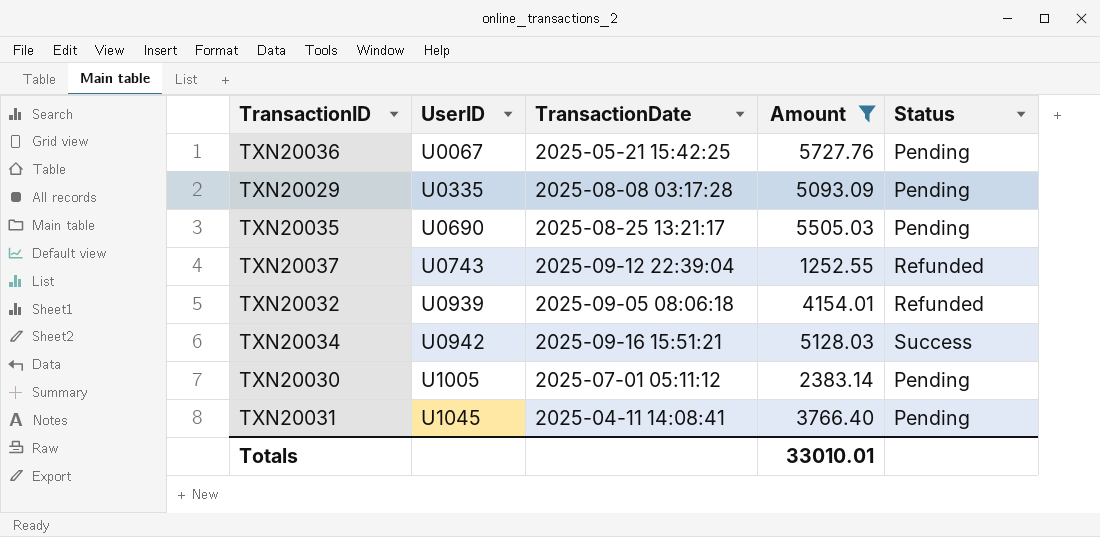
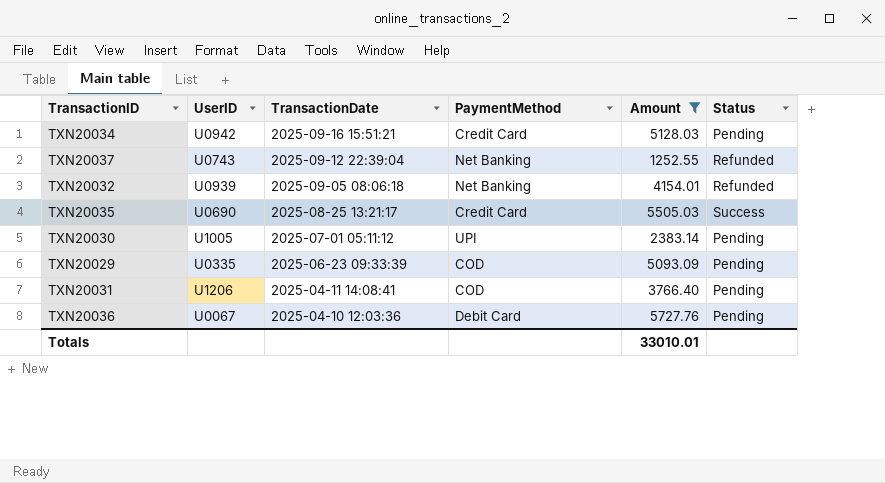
row order: UserID ascending -> TransactionDate descending
column PaymentMethod | position: none -> 4
TXN20034 | Status: Success -> Pending
TXN20035 | Status: Pending -> Success
TXN20029 | TransactionDate: 2025-08-08 03:17:28 -> 2025-06-23 09:33:39
TXN20031 | UserID: U1045 -> U1206
TXN20036 | TransactionDate: 2025-05-21 15:42:25 -> 2025-04-10 12:03:36

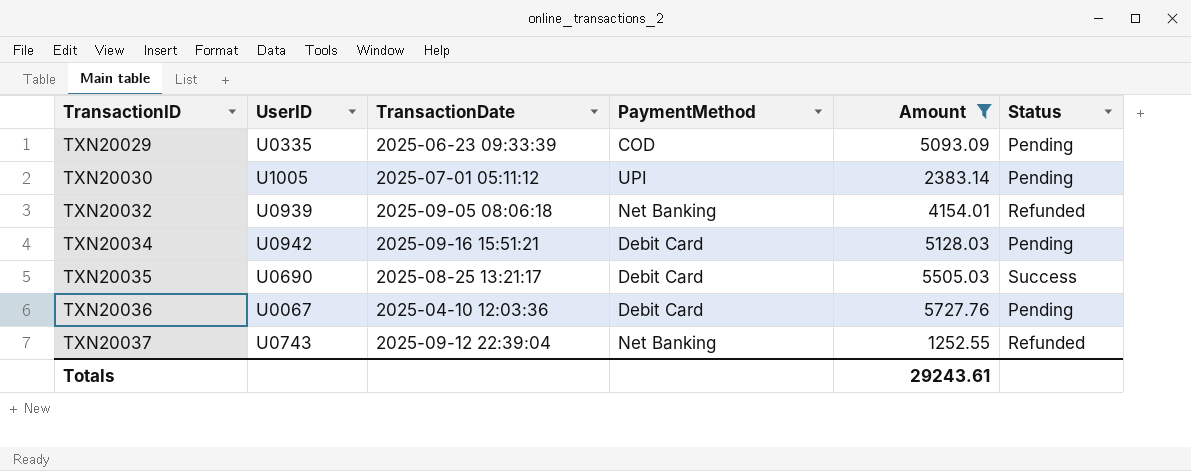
row order: TransactionDate descending -> TransactionID ascending
row TXN20031: U1206 | 2025-04-11 14:08:41 | COD | 3766.40 | Pending -> none
TXN20034 | PaymentMethod: Credit Card -> Debit Card
TXN20035 | PaymentMethod: Credit Card -> Debit Card
Totals | Amount: 33010.01 -> 29243.61

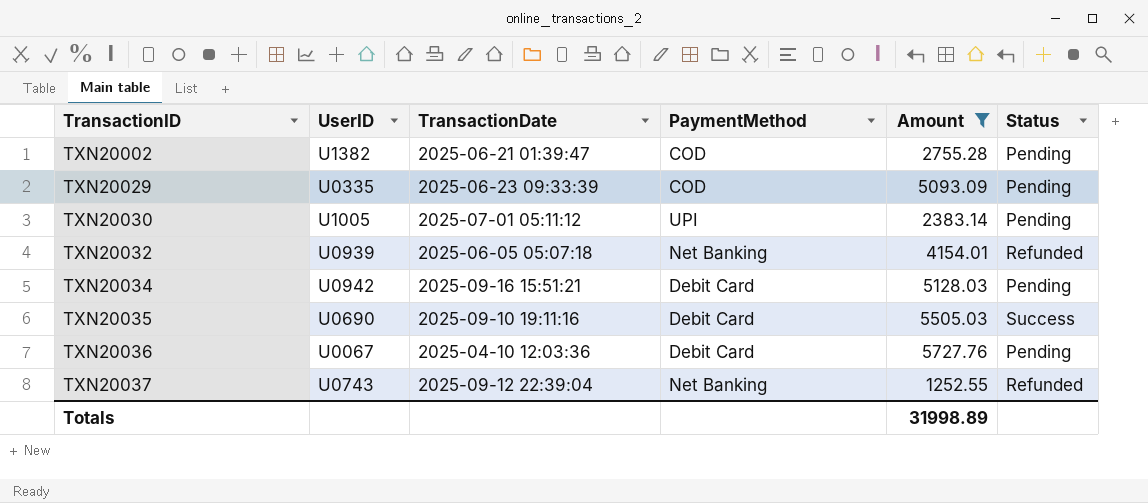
row TXN20002: none -> U1382 | 2025-06-21 01:39:47 | COD | 2755.28 | Pending
TXN20032 | TransactionDate: 2025-09-05 08:06:18 -> 2025-06-05 05:07:18
TXN20035 | TransactionDate: 2025-08-25 13:21:17 -> 2025-09-10 19:11:16
Totals | Amount: 29243.61 -> 31998.89

